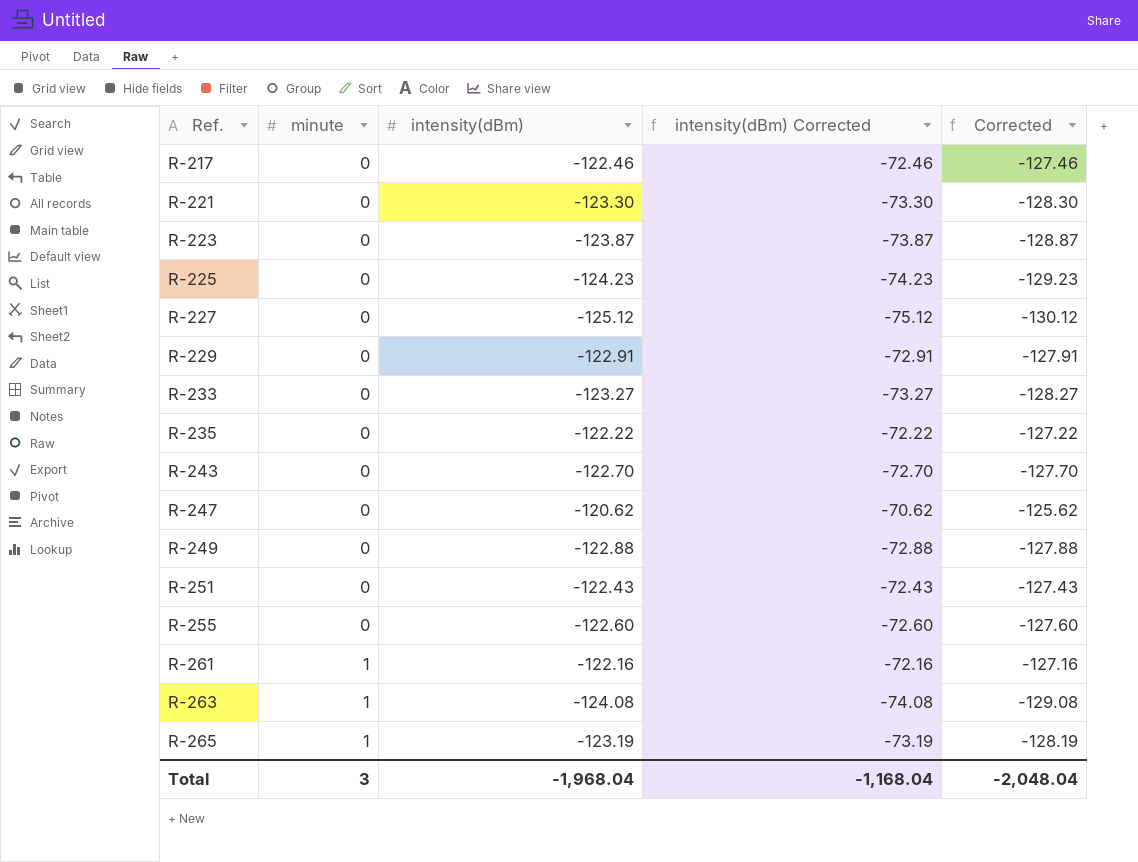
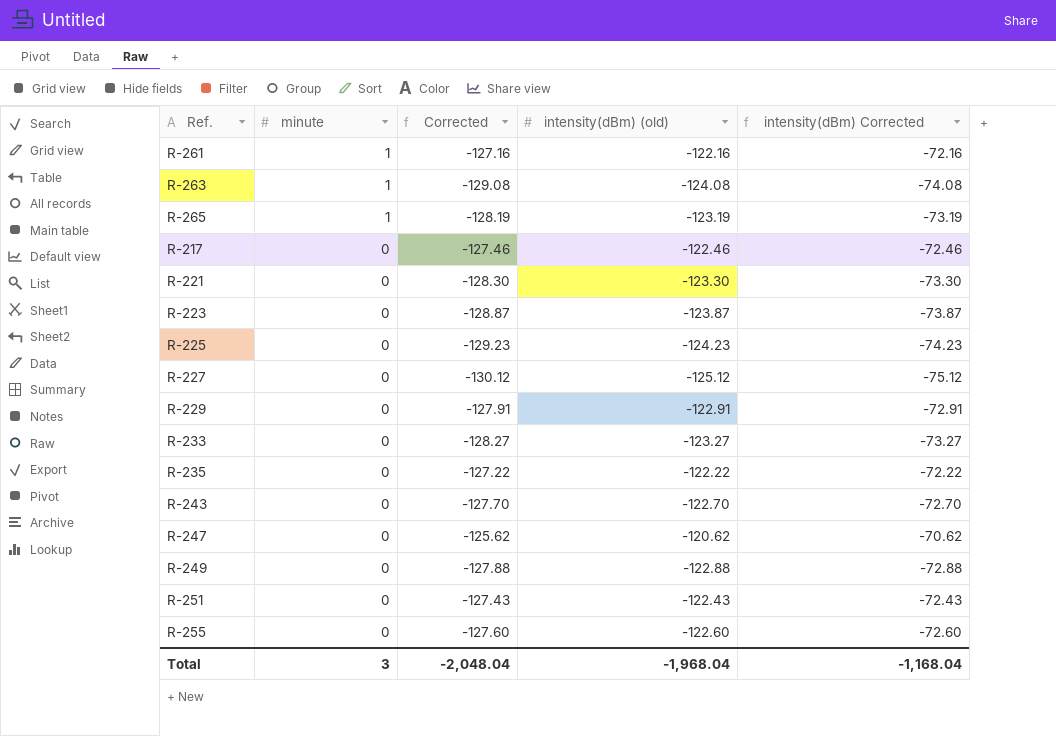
row order: Ref. ascending -> minute descending
column Corrected | position: 5 -> 3
column name: intensity(dBm) -> intensity(dBm) (old)

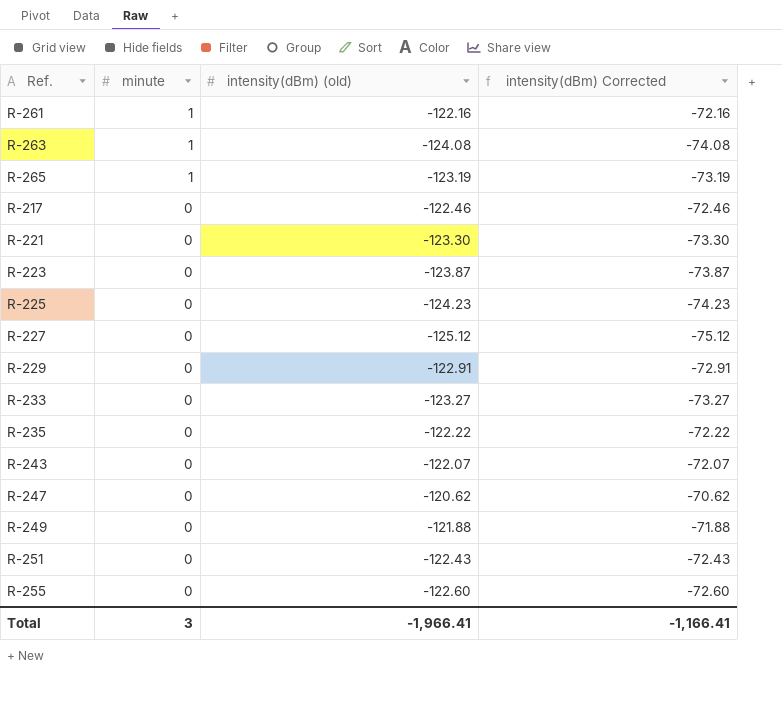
column Corrected | formula: [intensity(dBm) (old)] - 5 -> none
R-243 | intensity(dBm) (old): -122.70 -> -122.07
R-243 | intensity(dBm) Corrected: -72.70 -> -72.07
R-249 | intensity(dBm) (old): -122.88 -> -121.88
R-249 | intensity(dBm) Corrected: -72.88 -> -71.88
Total | intensity(dBm) (old): -1,968.04 -> -1,966.41
Total | intensity(dBm) Corrected: -1,168.04 -> -1,166.41

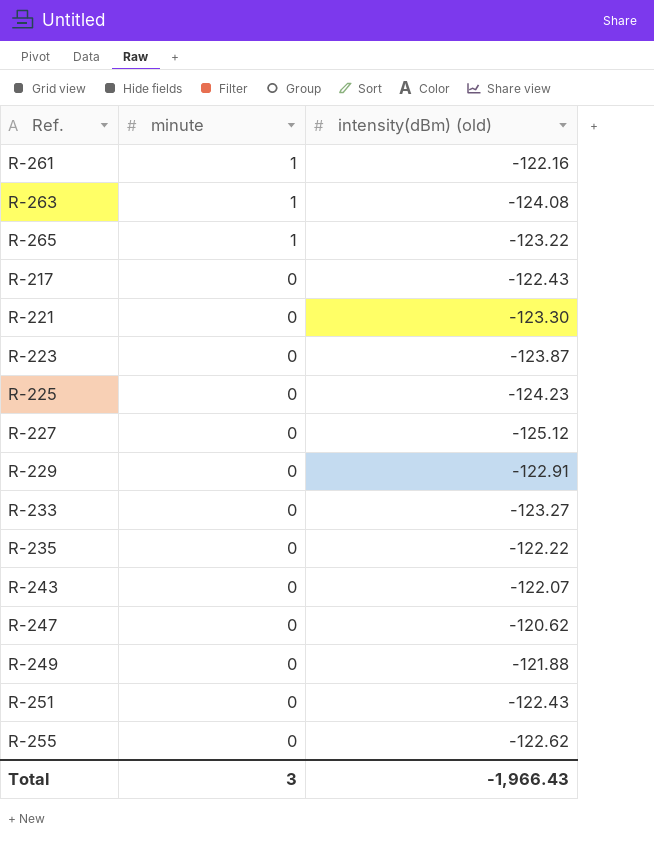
column intensity(dBm) Corrected | formula: [intensity(dBm) (old)] + 50 -> none
R-265 | intensity(dBm) (old): -123.19 -> -123.22
R-217 | intensity(dBm) (old): -122.46 -> -122.43
R-255 | intensity(dBm) (old): -122.60 -> -122.62
Total | intensity(dBm) (old): -1,966.41 -> -1,966.43

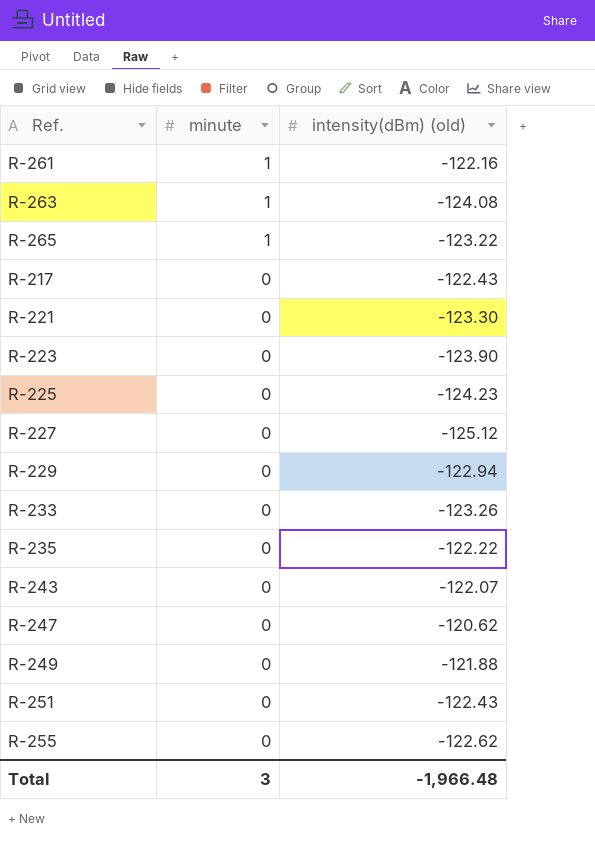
R-223 | intensity(dBm) (old): -123.87 -> -123.90
R-229 | intensity(dBm) (old): -122.91 -> -122.94
R-233 | intensity(dBm) (old): -123.27 -> -123.26
Total | intensity(dBm) (old): -1,966.43 -> -1,966.48

